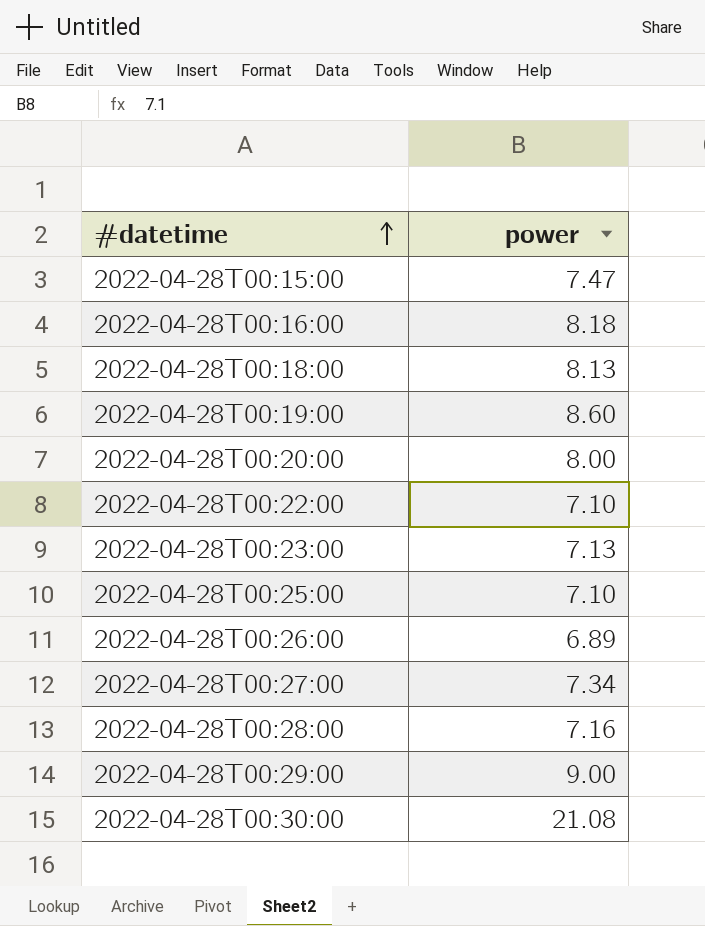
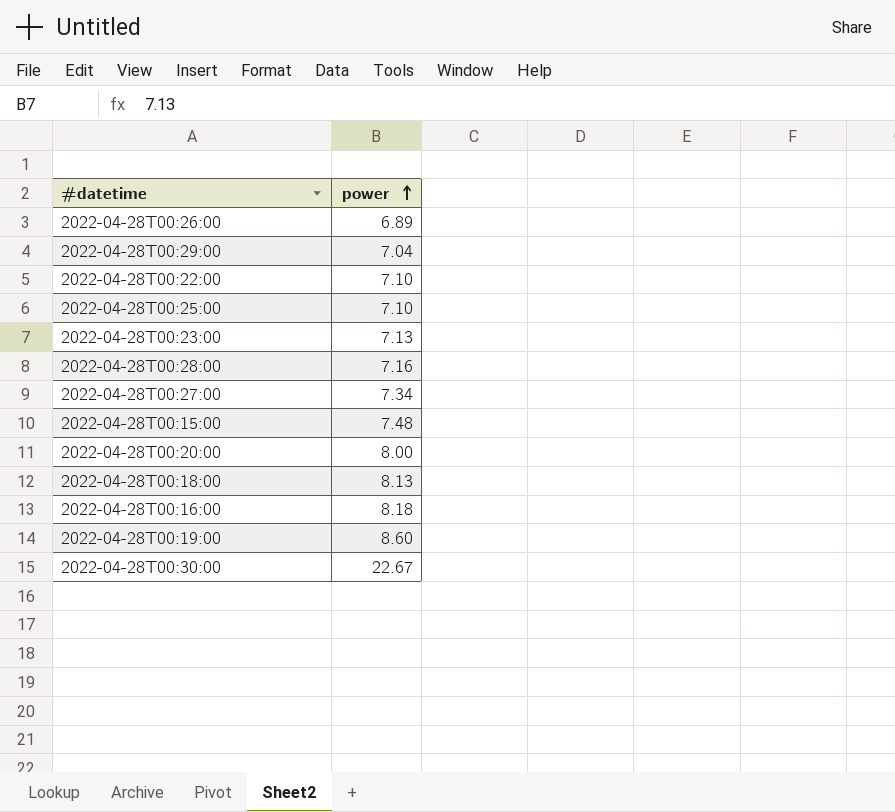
row order: #datetime ascending -> power ascending
2022-04-28T00:29:00 | power: 9.00 -> 7.04
2022-04-28T00:15:00 | power: 7.47 -> 7.48
2022-04-28T00:30:00 | power: 21.08 -> 22.67

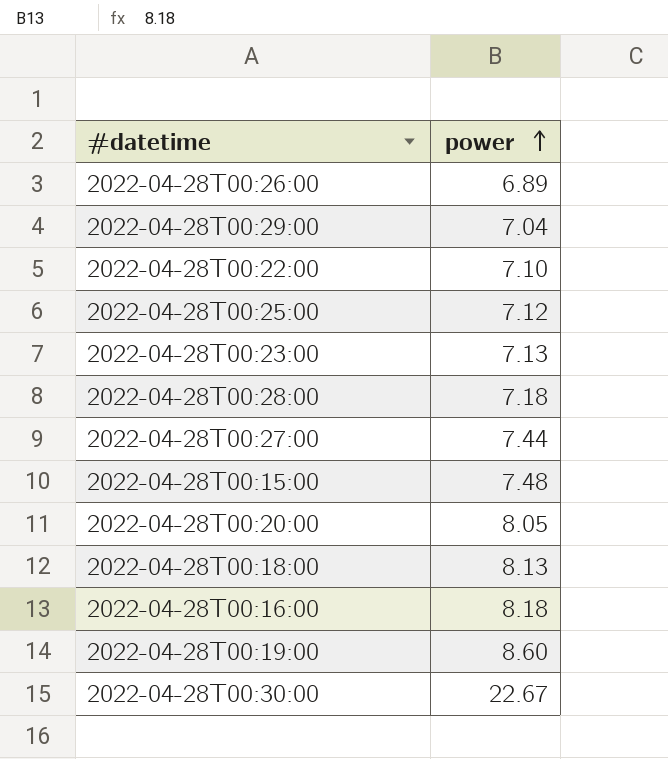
2022-04-28T00:25:00 | power: 7.10 -> 7.12
2022-04-28T00:28:00 | power: 7.16 -> 7.18
2022-04-28T00:27:00 | power: 7.34 -> 7.44
2022-04-28T00:20:00 | power: 8.00 -> 8.05

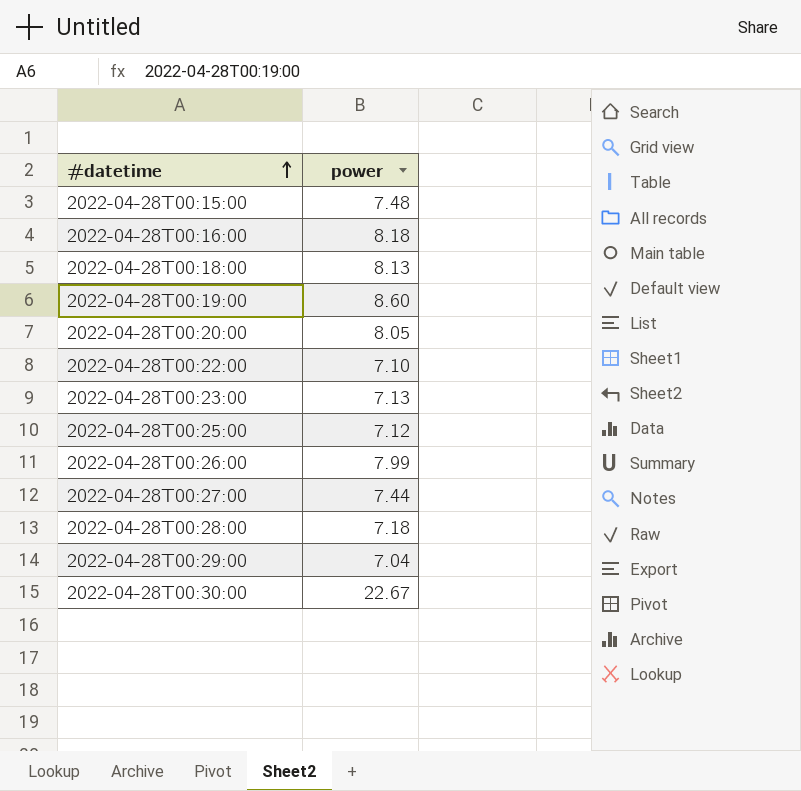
row order: power ascending -> #datetime ascending
2022-04-28T00:26:00 | power: 6.89 -> 7.99

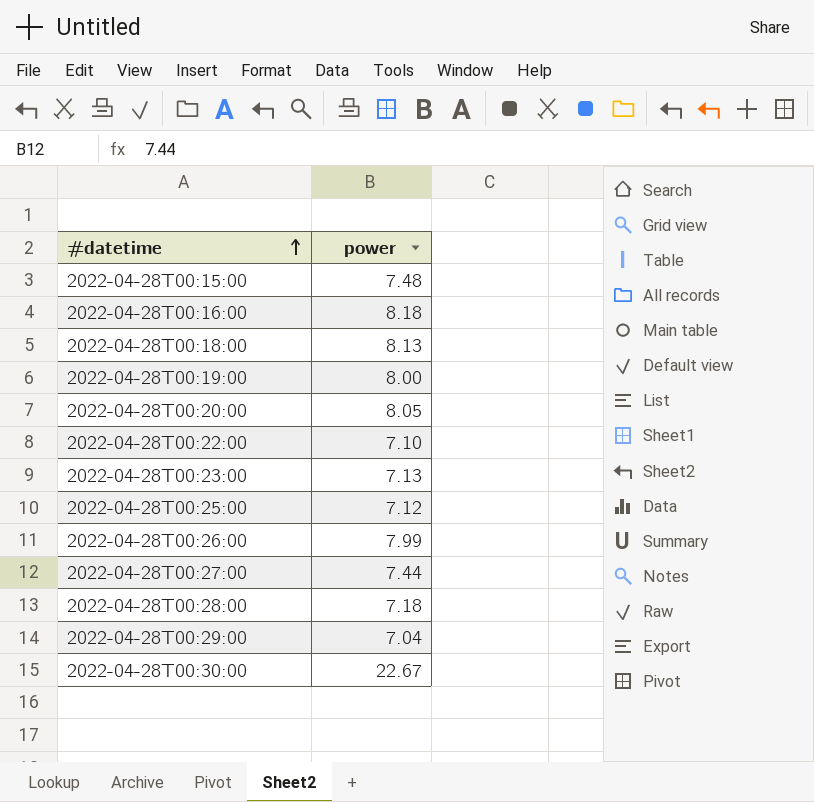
2022-04-28T00:19:00 | power: 8.60 -> 8.00

